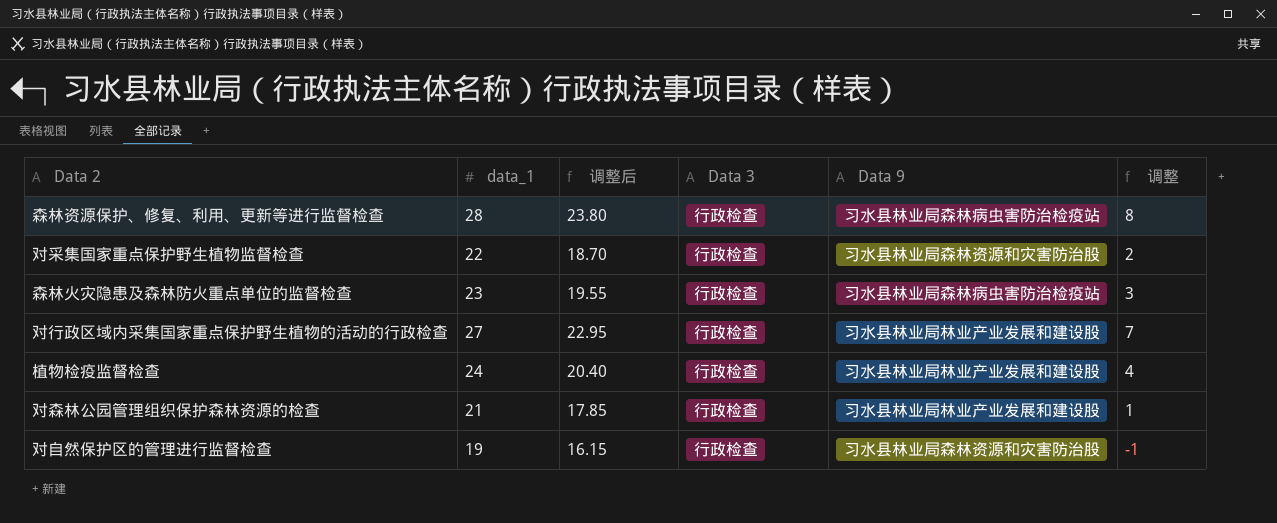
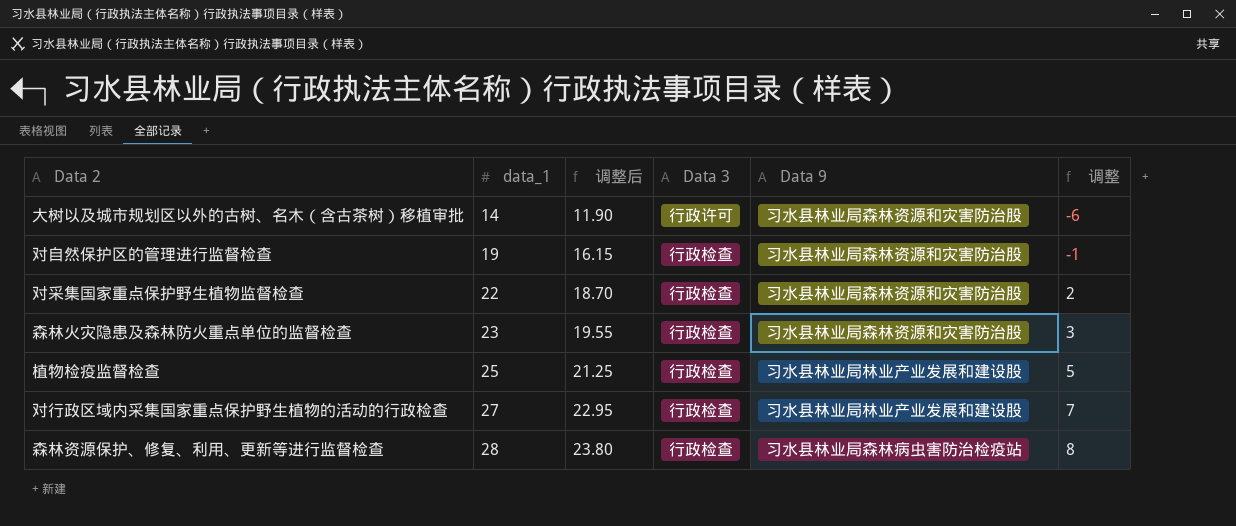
row order: none -> data_1 ascending
row 对森林公园管理组织保护森林资源的检查: 21 | 17.85 | 行政检查 | 习水县林业局林业产业发展和建设股 | 1 -> none
row 大树以及城市规划区以外的古树、名木（含古茶树）移植审批: none -> 14 | 11.90 | 行政许可 | 习水县林业局森林资源和灾害防治股 | -6
森林火灾隐患及森林防火重点单位的监督检查 | Data 9: 习水县林业局森林病虫害防治检疫站 -> 习水县林业局森林资源和灾害防治股
植物检疫监督检查 | data_1: 24 -> 25
植物检疫监督检查 | 调整后: 20.40 -> 21.25
植物检疫监督检查 | 调整: 4 -> 5

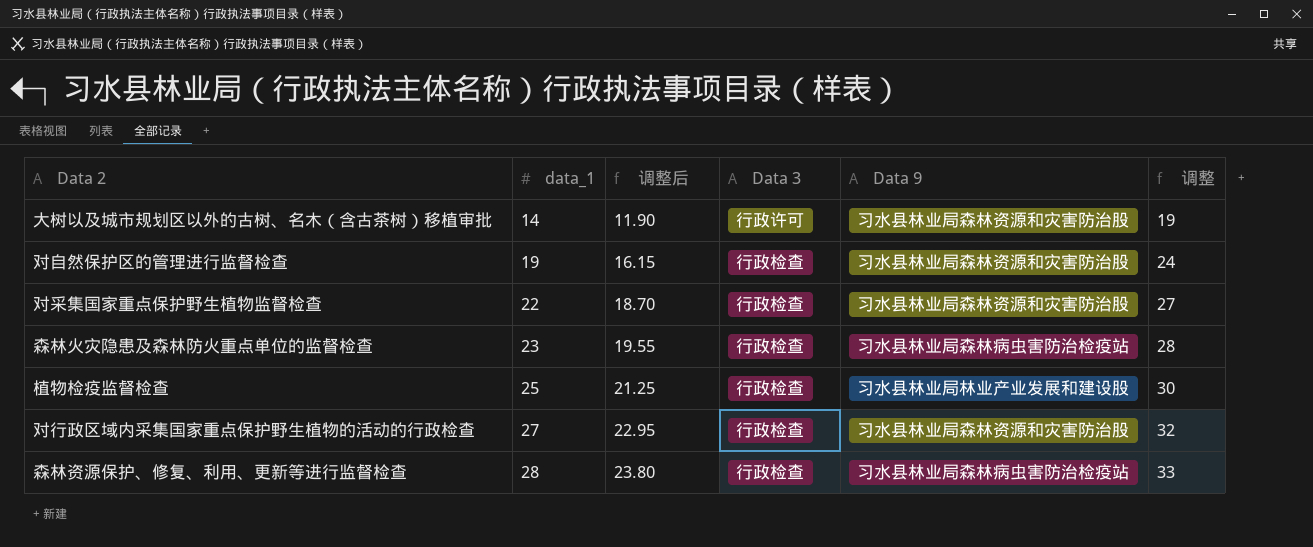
column 调整 | formula: [data_1] - 20 -> [data_1] + 5
森林火灾隐患及森林防火重点单位的监督检查 | Data 9: 习水县林业局森林资源和灾害防治股 -> 习水县林业局森林病虫害防治检疫站
对行政区域内采集国家重点保护野生植物的活动的行政检查 | Data 9: 习水县林业局林业产业发展和建设股 -> 习水县林业局森林资源和灾害防治股

